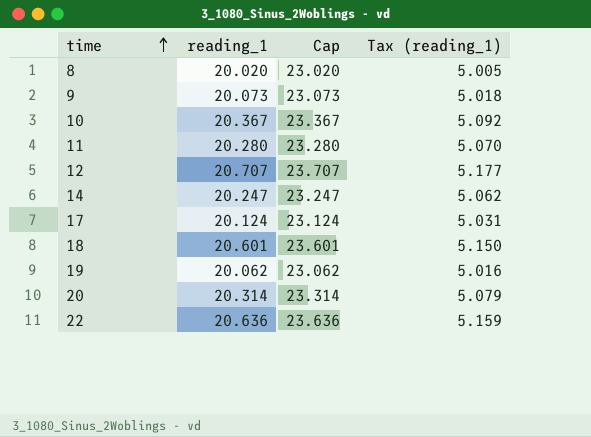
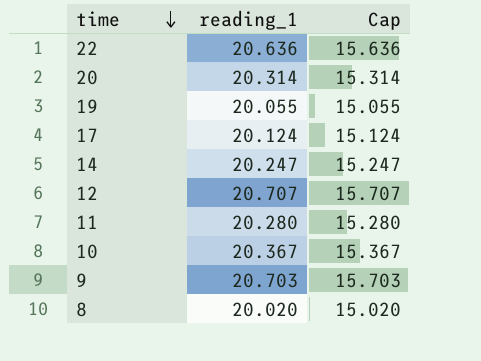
row order: time ascending -> time descending
column Tax (reading_1) | formula: [reading_1] * 0.25 -> none
column Cap | formula: [reading_1] + 3 -> [reading_1] - 5
row 18: 20.601 | 23.601 | 5.150 -> none
19 | reading_1: 20.062 -> 20.055
9 | reading_1: 20.073 -> 20.703

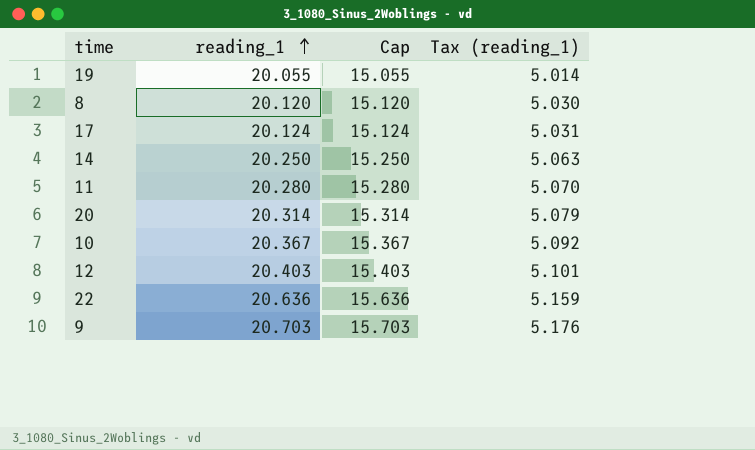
row order: time descending -> reading_1 ascending
column Tax (reading_1) | formula: none -> [reading_1] * 0.25
8 | reading_1: 20.020 -> 20.120
8 | Cap: 15.020 -> 15.120
14 | reading_1: 20.247 -> 20.250
14 | Cap: 15.247 -> 15.250
12 | reading_1: 20.707 -> 20.403
12 | Cap: 15.707 -> 15.403

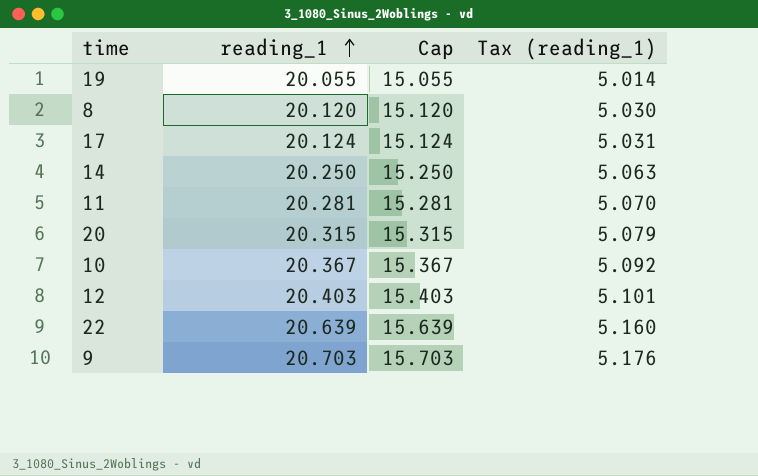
11 | reading_1: 20.280 -> 20.281
11 | Cap: 15.280 -> 15.281
20 | reading_1: 20.314 -> 20.315
20 | Cap: 15.314 -> 15.315
22 | reading_1: 20.636 -> 20.639
22 | Cap: 15.636 -> 15.639
22 | Tax (reading_1): 5.159 -> 5.160

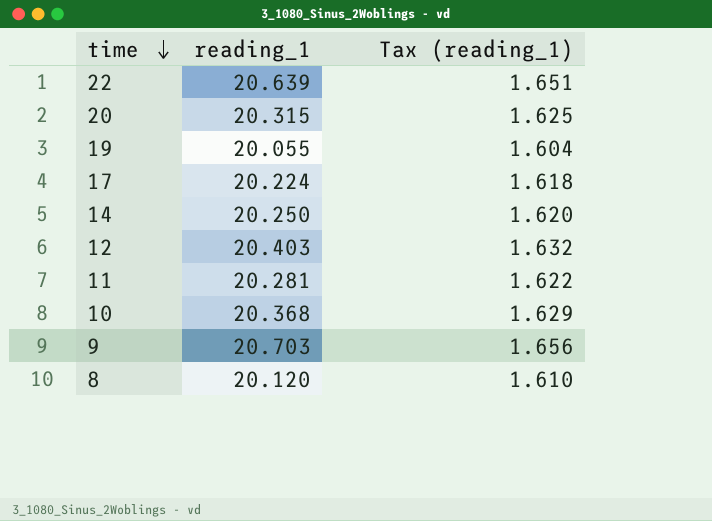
row order: reading_1 ascending -> time descending
column Cap | formula: [reading_1] - 5 -> none
column Tax (reading_1) | formula: [reading_1] * 0.25 -> [reading_1] * 0.08
17 | reading_1: 20.124 -> 20.224
10 | reading_1: 20.367 -> 20.368

